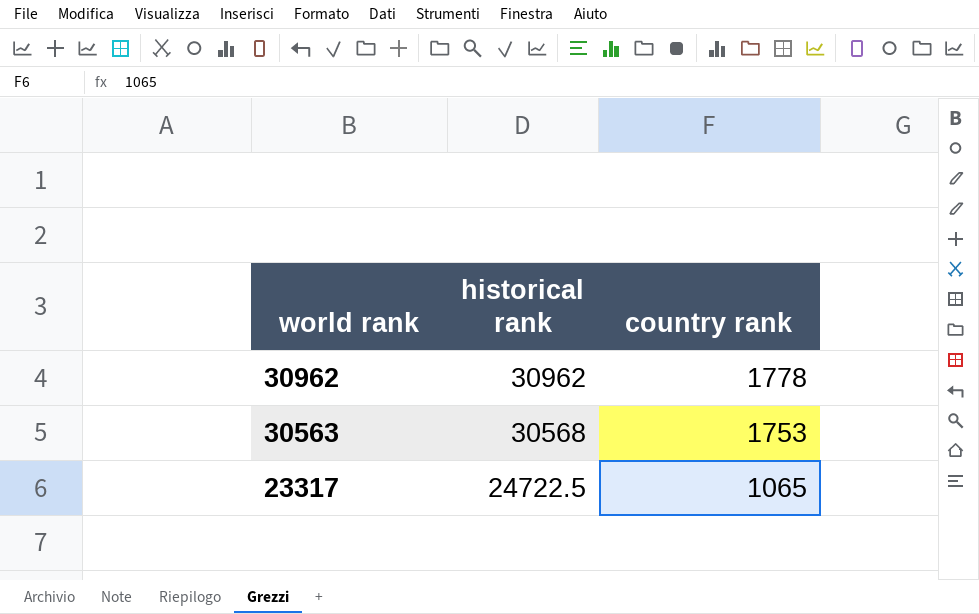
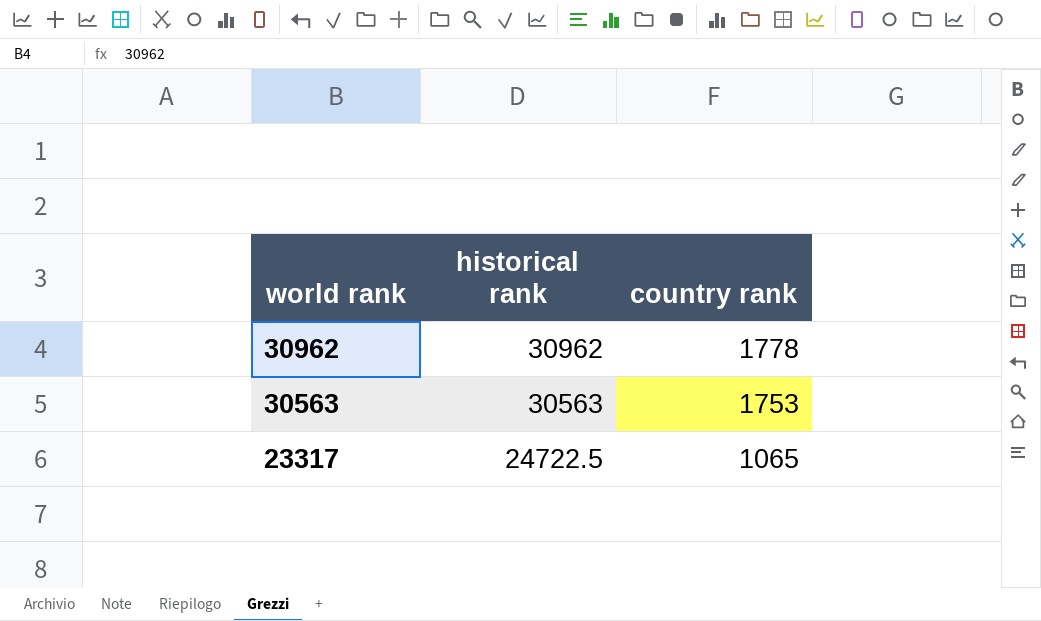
30563 | historical rank: 30568 -> 30563

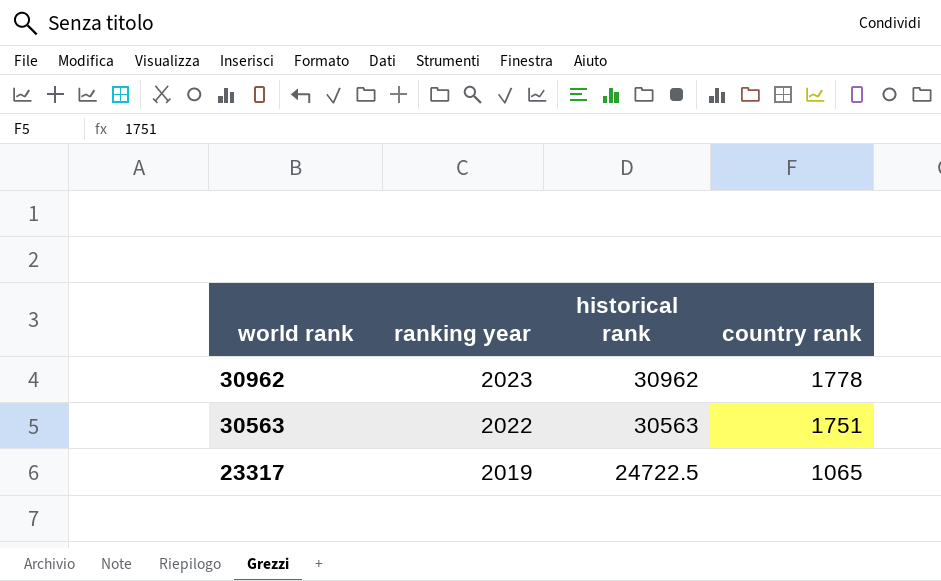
column ranking year | position: none -> 2
30563 | country rank: 1753 -> 1751

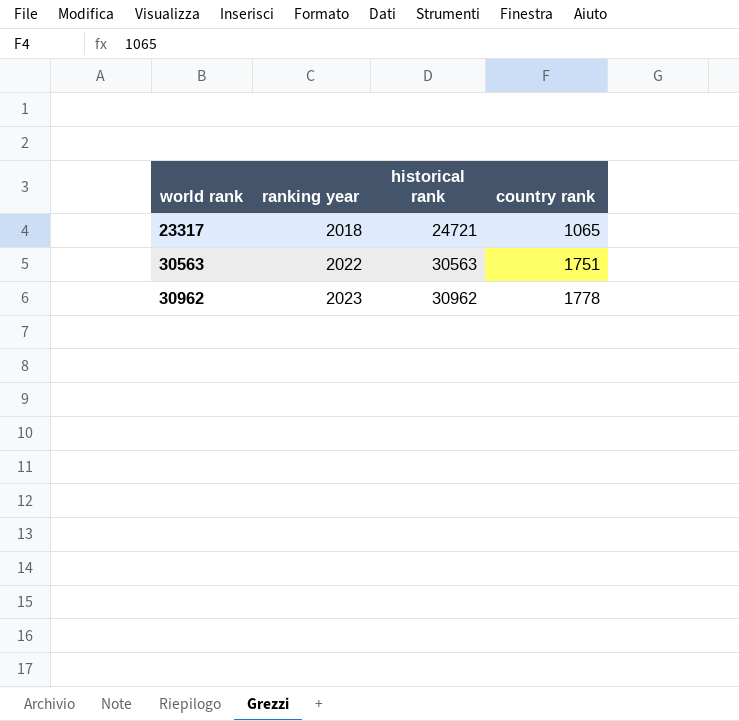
row order: world rank descending -> world rank ascending
23317 | ranking year: 2019 -> 2018
23317 | historical rank: 24722.5 -> 24721

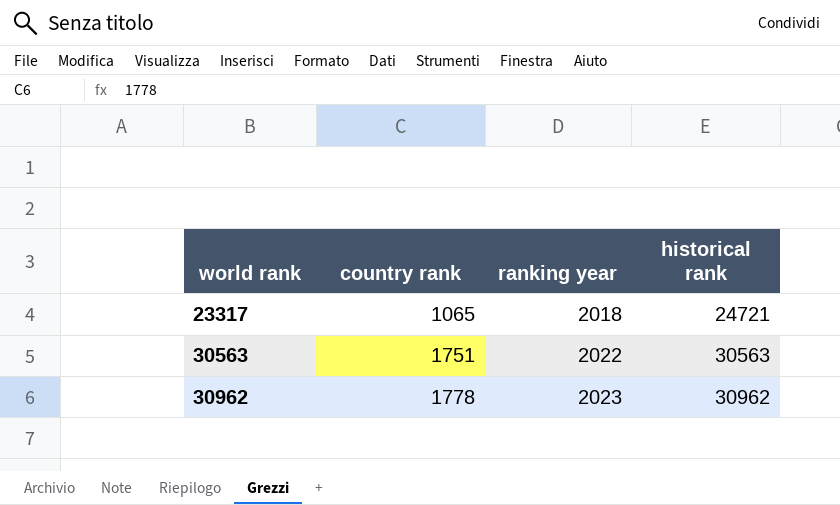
column country rank | position: 4 -> 2

